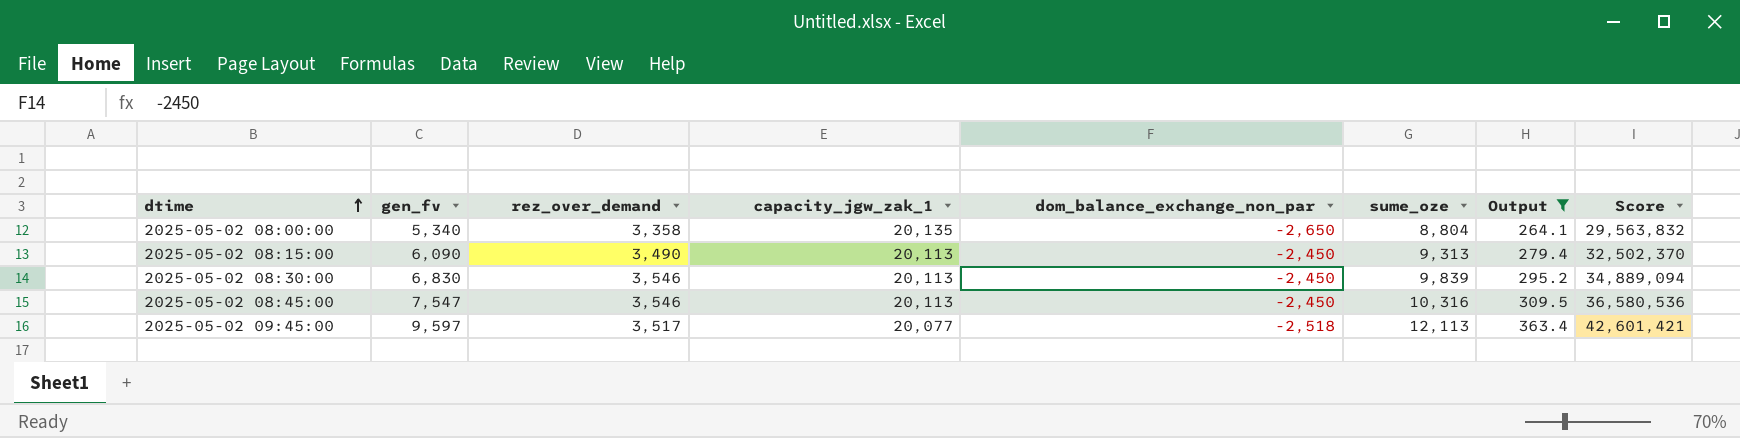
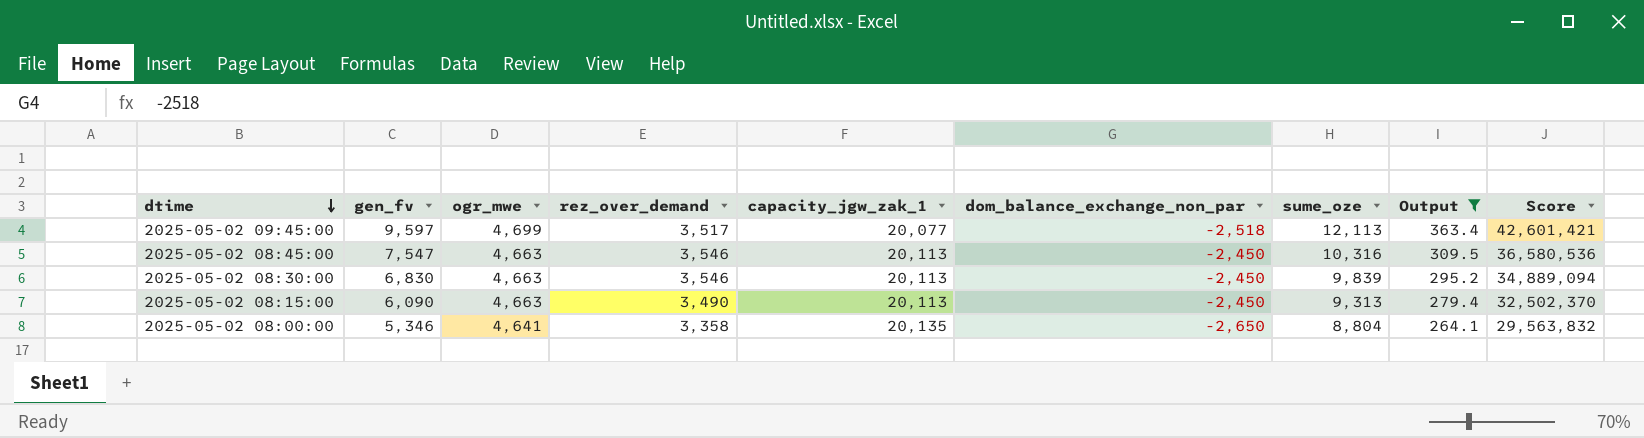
row order: dtime ascending -> dtime descending
column ogr_mwe | position: none -> 3
2025-05-02 08:00:00 | gen_fv: 5,340 -> 5,346

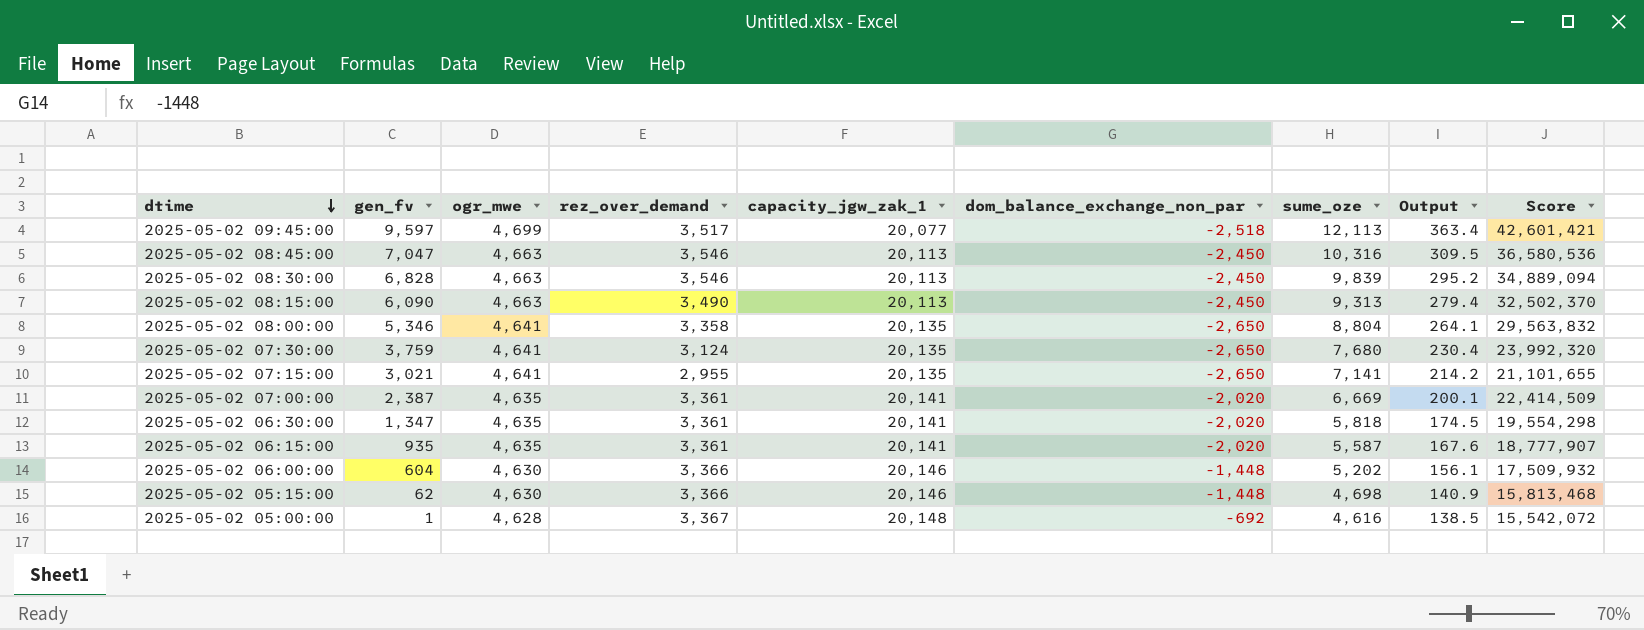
filter: Output >= 264.1 -> none
2025-05-02 08:45:00 | gen_fv: 7,547 -> 7,047
2025-05-02 08:30:00 | gen_fv: 6,830 -> 6,828

